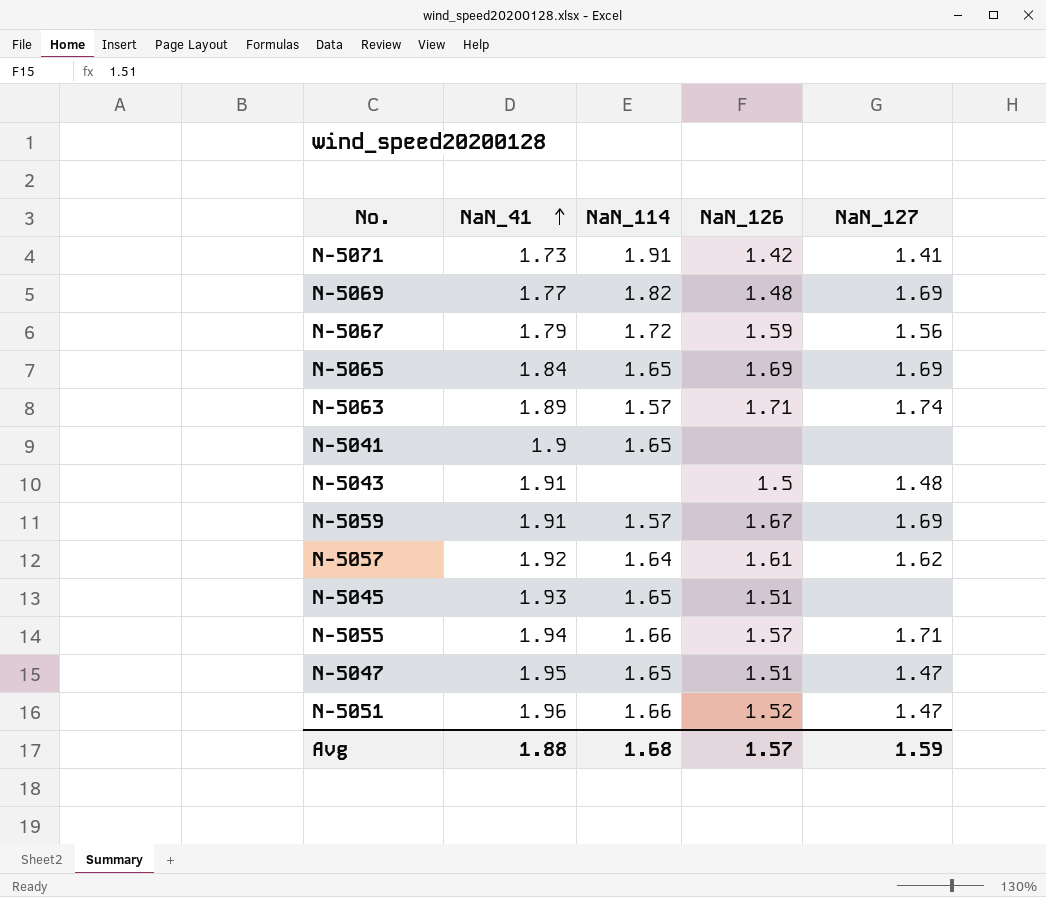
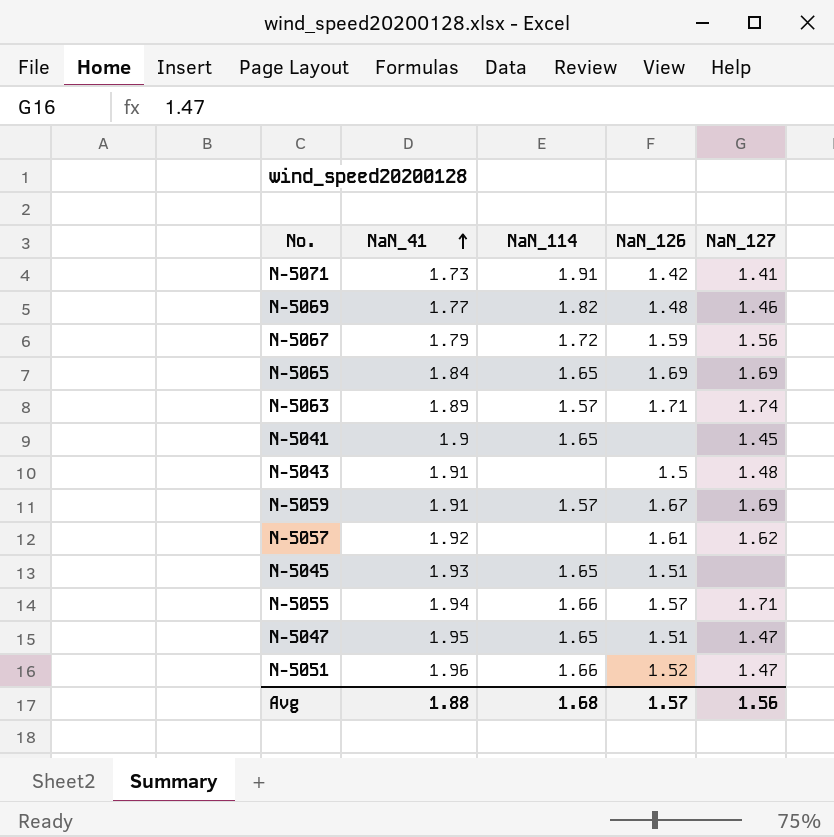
N-5069 | NaN_127: 1.69 -> 1.46
N-5041 | NaN_127: none -> 1.45
N-5057 | NaN_114: 1.64 -> none
Avg | NaN_127: 1.59 -> 1.56

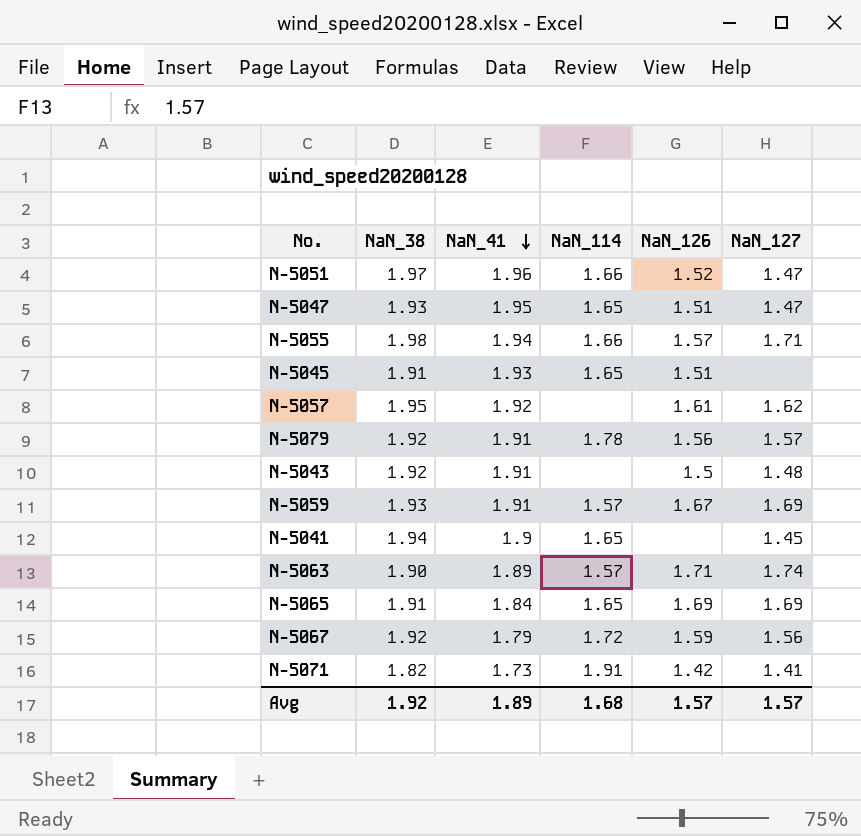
row order: NaN_41 ascending -> NaN_41 descending
column NaN_38 | position: none -> 2
row N-5069: 1.77 | 1.82 | 1.48 | 1.46 -> none
row N-5079: none -> 1.92 | 1.91 | 1.78 | 1.56 | 1.57
Avg | NaN_41: 1.88 -> 1.89
Avg | NaN_127: 1.56 -> 1.57

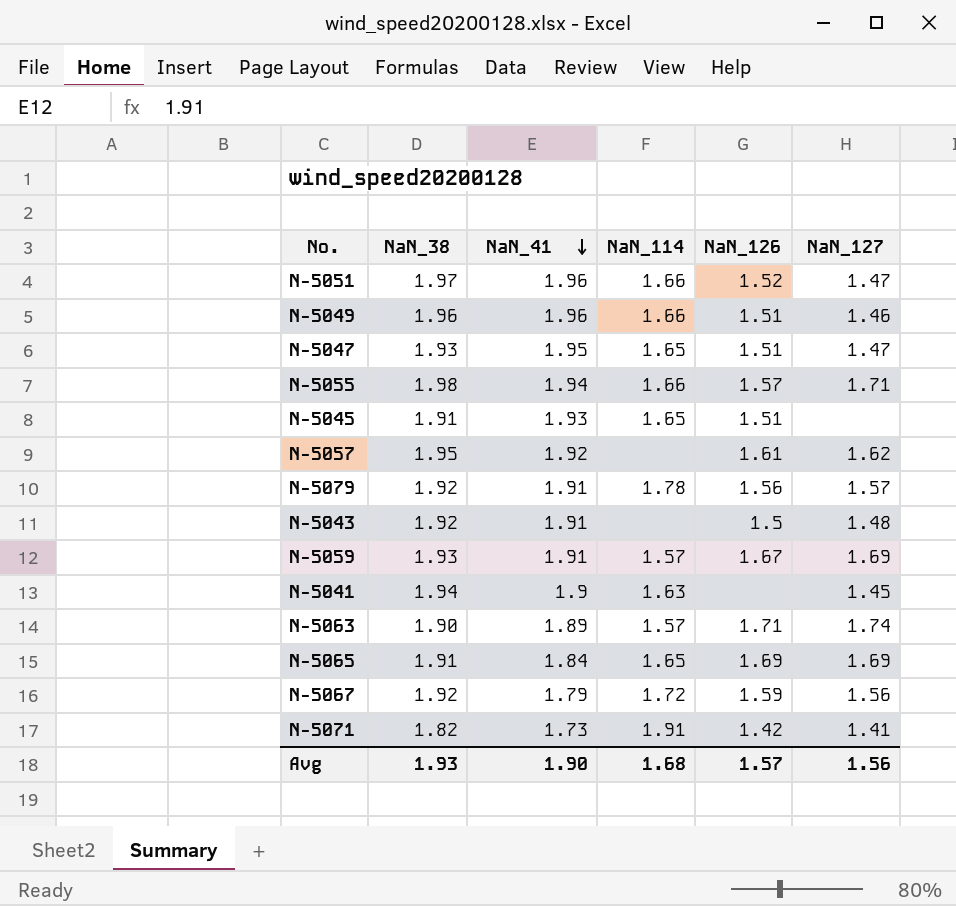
row N-5049: none -> 1.96 | 1.96 | 1.66 | 1.51 | 1.46
N-5041 | NaN_114: 1.65 -> 1.63
Avg | NaN_38: 1.92 -> 1.93
Avg | NaN_41: 1.89 -> 1.90
Avg | NaN_127: 1.57 -> 1.56

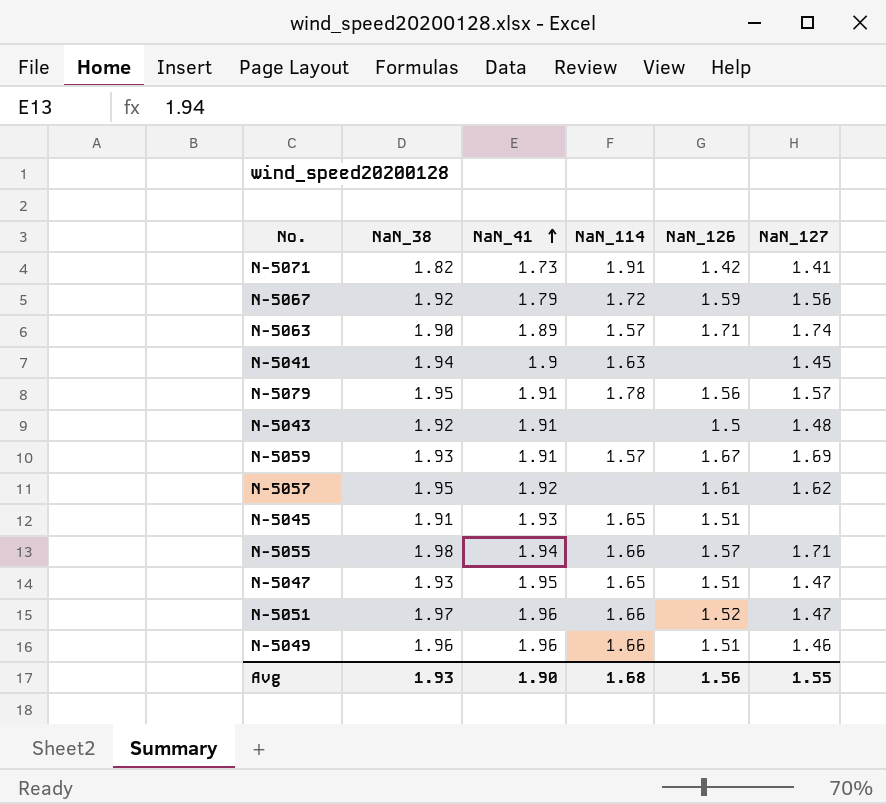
row order: NaN_41 descending -> NaN_41 ascending
row N-5065: 1.91 | 1.84 | 1.65 | 1.69 | 1.69 -> none
N-5079 | NaN_38: 1.92 -> 1.95
Avg | NaN_126: 1.57 -> 1.56
Avg | NaN_127: 1.56 -> 1.55

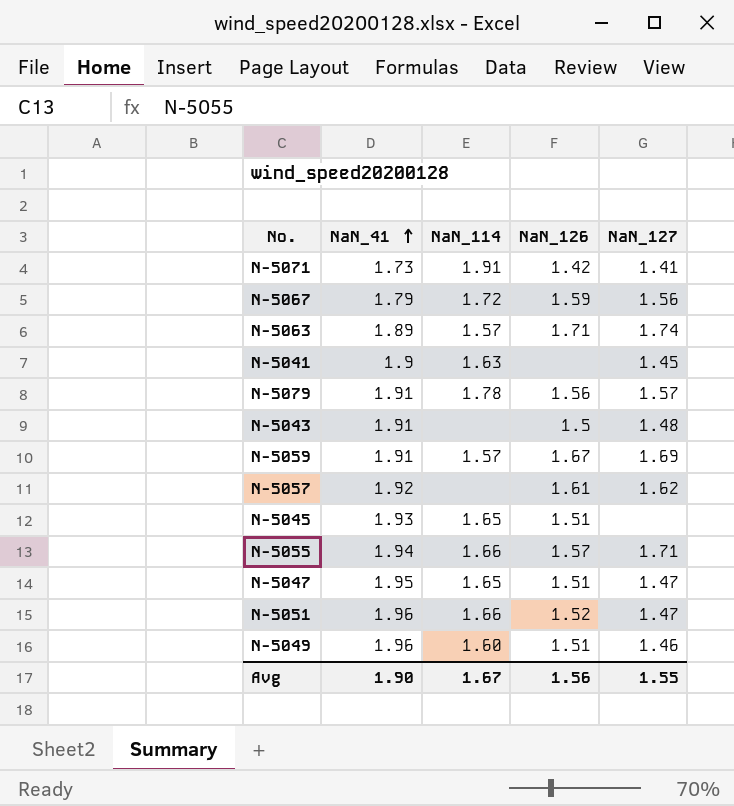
column NaN_38 | position: 2 -> none
N-5049 | NaN_114: 1.66 -> 1.60
Avg | NaN_114: 1.68 -> 1.67

